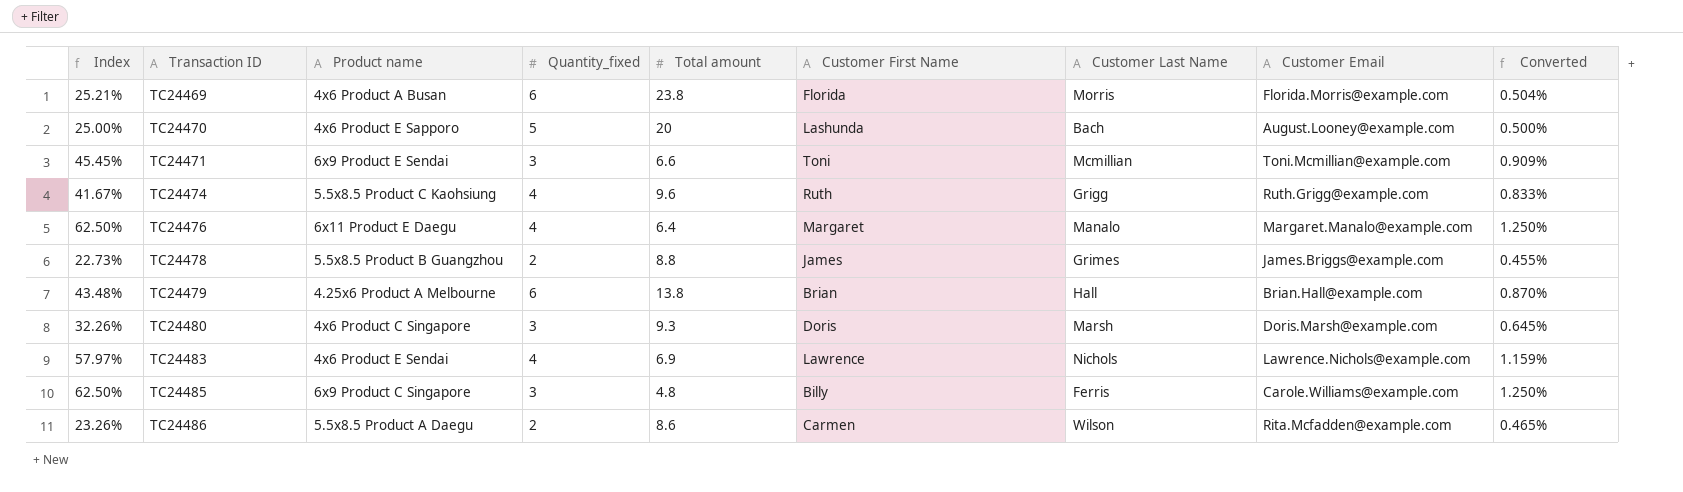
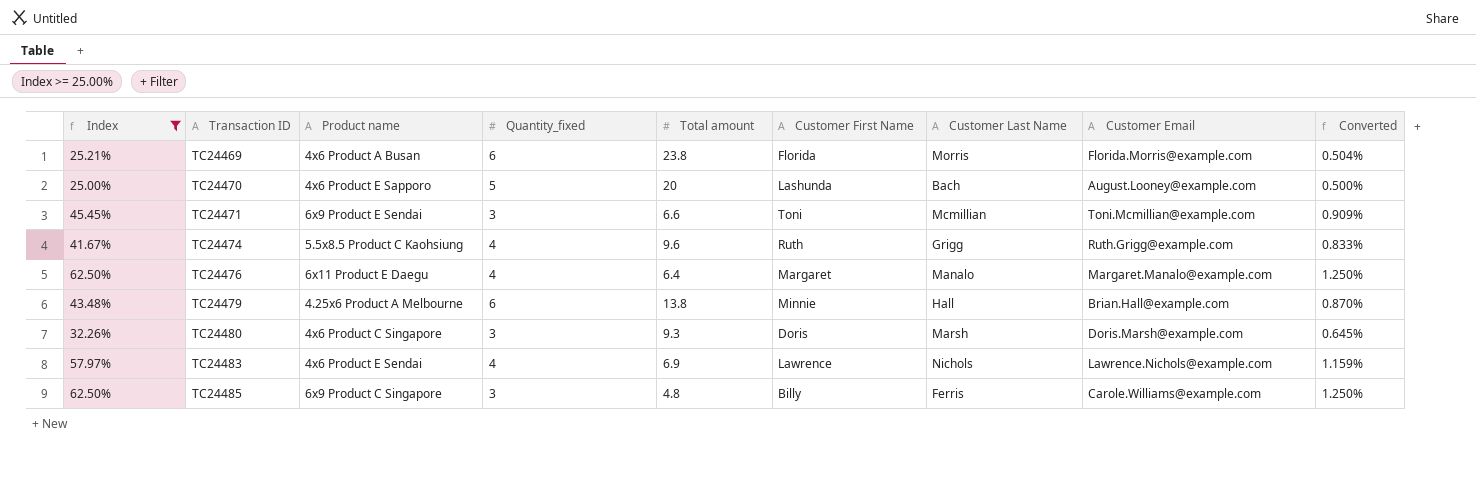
filter: none -> Index >= 25.00%
TC24479 | Customer First Name: Brian -> Minnie

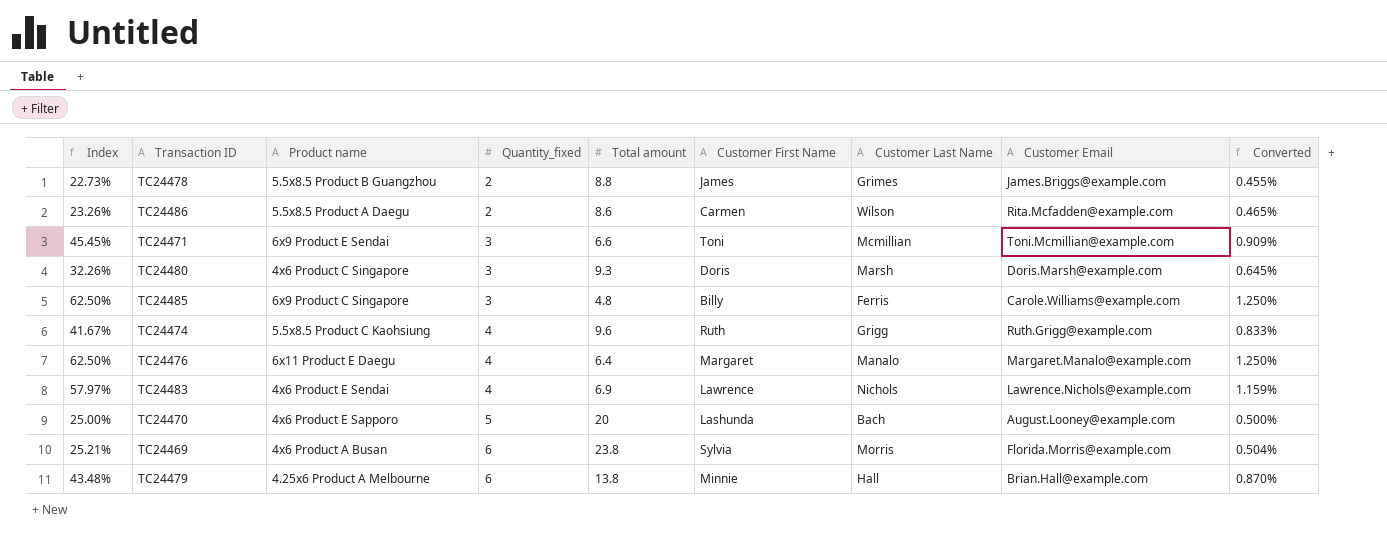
filter: Index >= 25.00% -> none
row order: Transaction ID ascending -> Quantity_fixed ascending
TC24469 | Customer First Name: Florida -> Sylvia

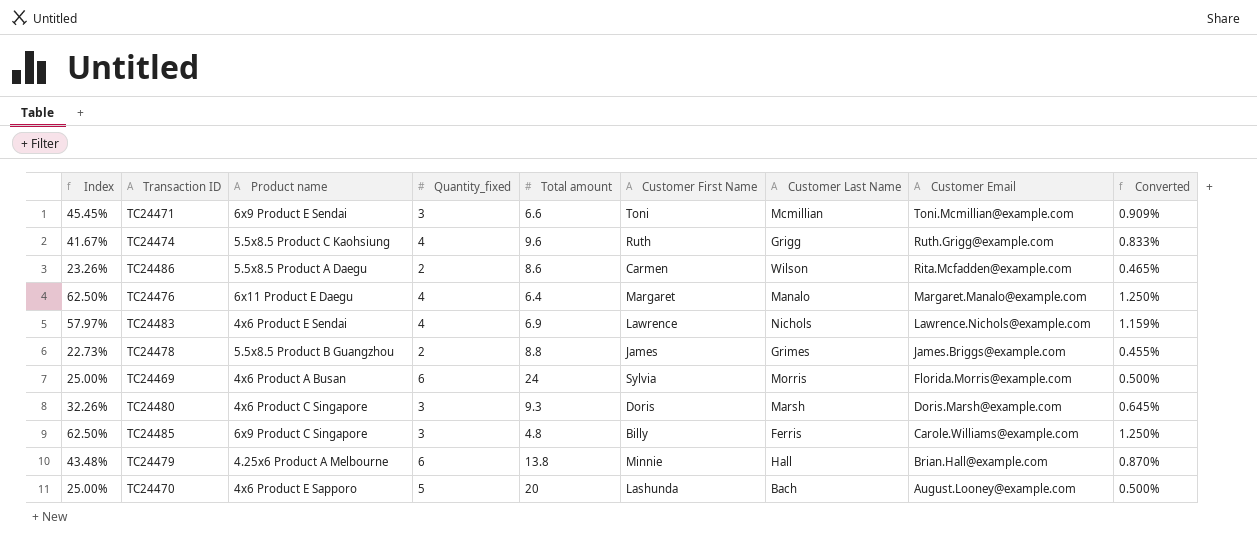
row order: Quantity_fixed ascending -> Customer Email descending
TC24469 | Index: 25.21% -> 25.00%
TC24469 | Total amount: 23.8 -> 24
TC24469 | Converted: 0.504% -> 0.500%

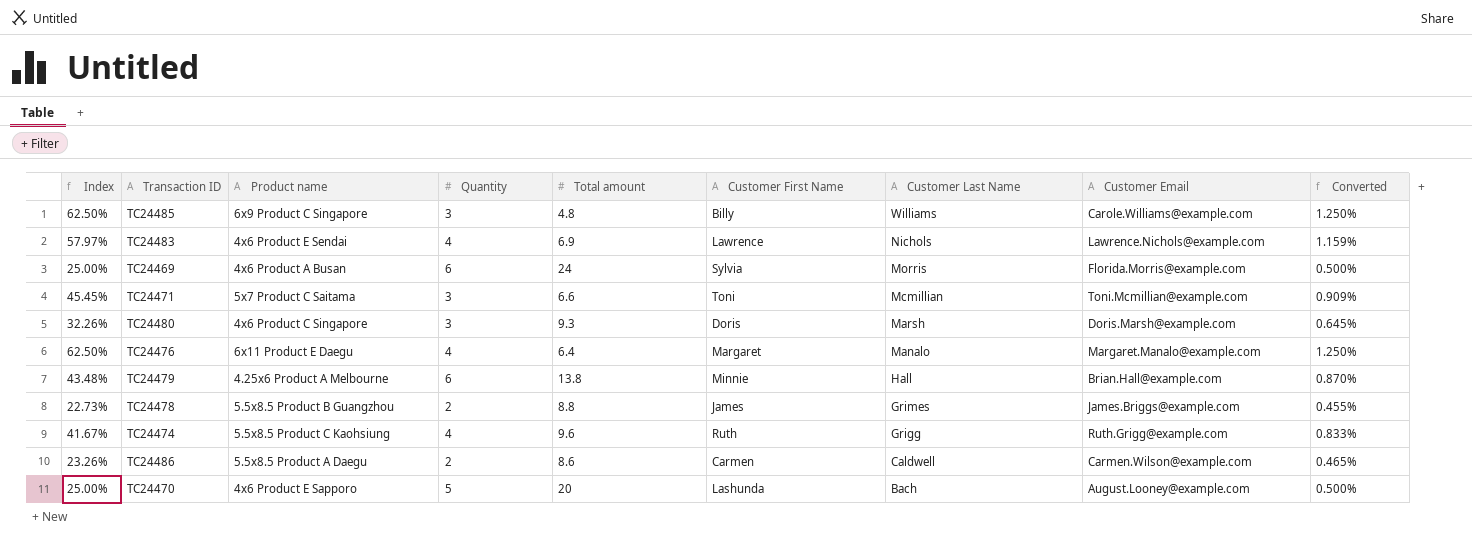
row order: Customer Email descending -> Customer Last Name descending
column name: Quantity_fixed -> Quantity
TC24485 | Customer Last Name: Ferris -> Williams
TC24471 | Product name: 6x9 Product E Sendai -> 5x7 Product C Saitama
TC24486 | Customer Last Name: Wilson -> Caldwell
TC24486 | Customer Email: Rita.Mcfadden@example.com -> Carmen.Wilson@example.com

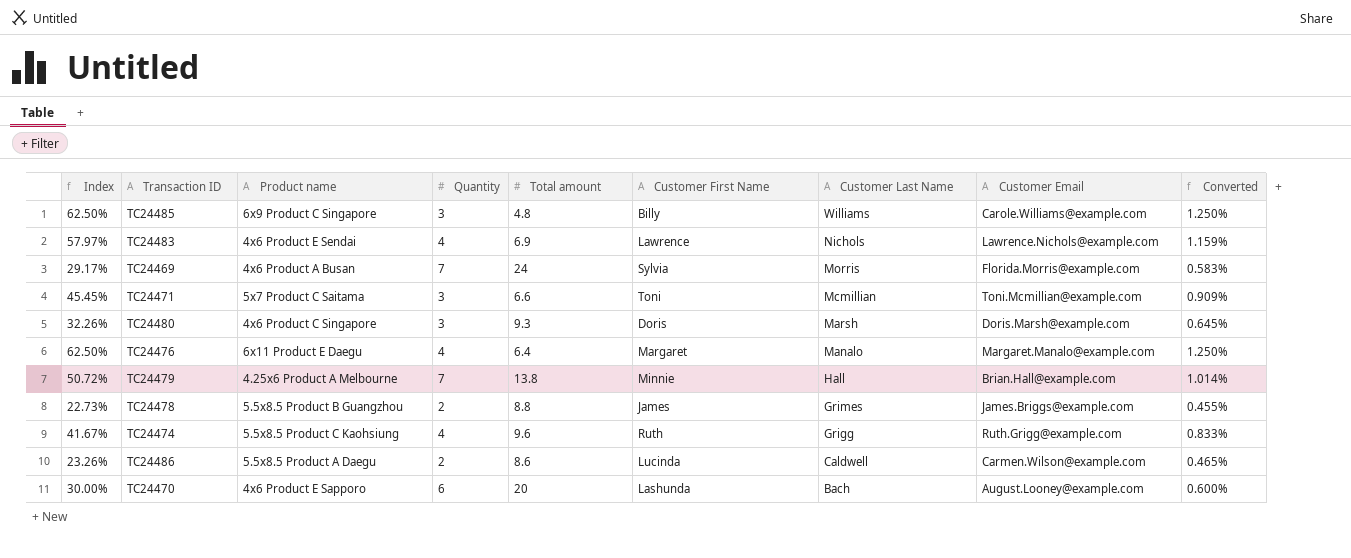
TC24469 | Index: 25.00% -> 29.17%
TC24469 | Quantity: 6 -> 7
TC24469 | Converted: 0.500% -> 0.583%
TC24479 | Index: 43.48% -> 50.72%
TC24479 | Quantity: 6 -> 7
TC24479 | Converted: 0.870% -> 1.014%
TC24486 | Customer First Name: Carmen -> Lucinda
TC24470 | Index: 25.00% -> 30.00%
TC24470 | Quantity: 5 -> 6
TC24470 | Converted: 0.500% -> 0.600%

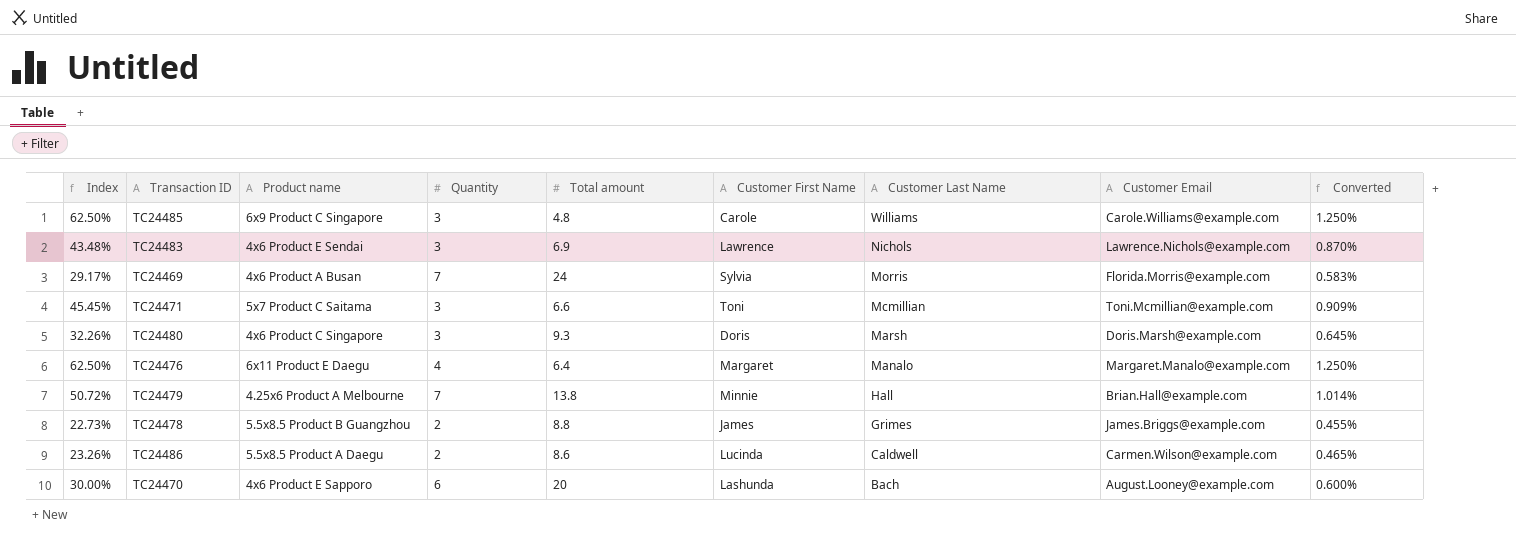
row TC24474: 41.67% | 5.5x8.5 Product C Kaohsiung | 4 | 9.6 | Ruth | Grigg | Ruth.Grigg@example.com | 0.833% -> none
TC24485 | Customer First Name: Billy -> Carole
TC24483 | Index: 57.97% -> 43.48%
TC24483 | Quantity: 4 -> 3
TC24483 | Converted: 1.159% -> 0.870%

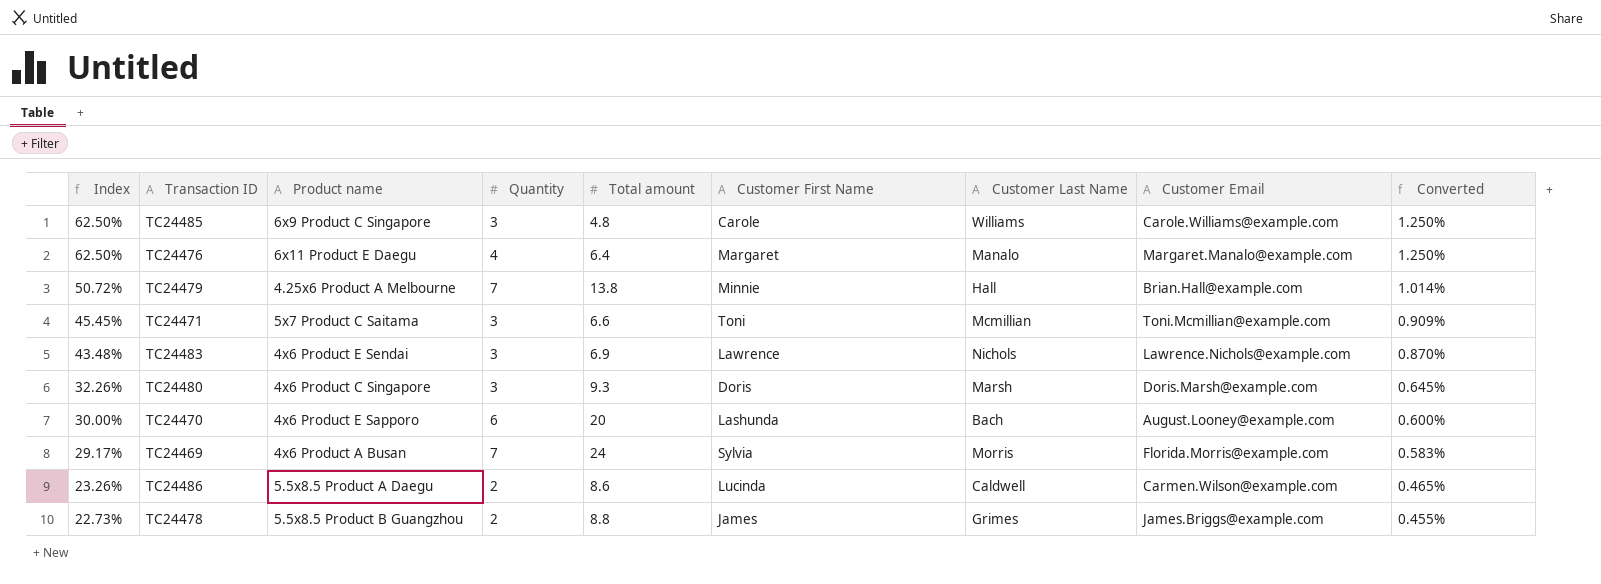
row order: Customer Last Name descending -> Index descending

